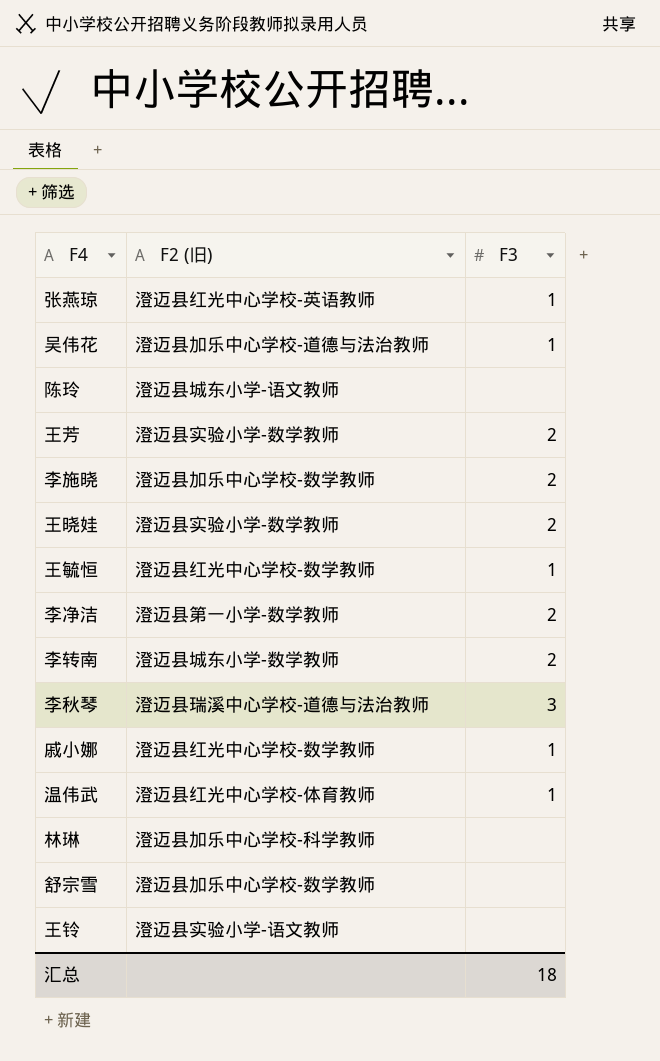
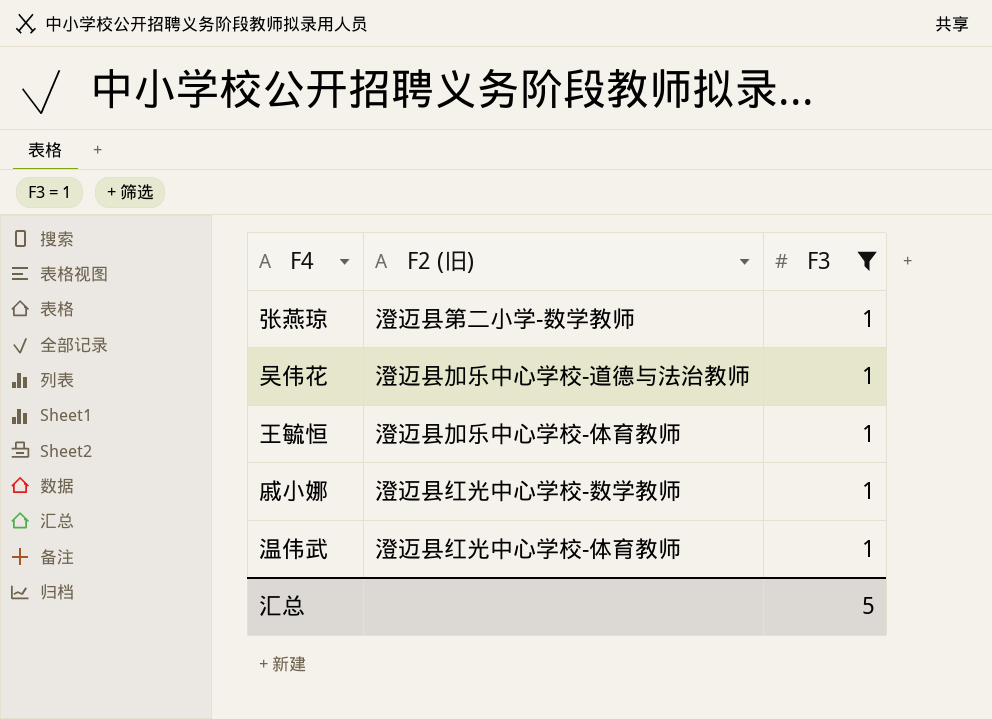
filter: none -> F3 = 1
张燕琼 | F2 (旧): 澄迈县红光中心学校-英语教师 -> 澄迈县第二小学-数学教师
王毓恒 | F2 (旧): 澄迈县红光中心学校-数学教师 -> 澄迈县加乐中心学校-体育教师
汇总 | F3: 18 -> 5

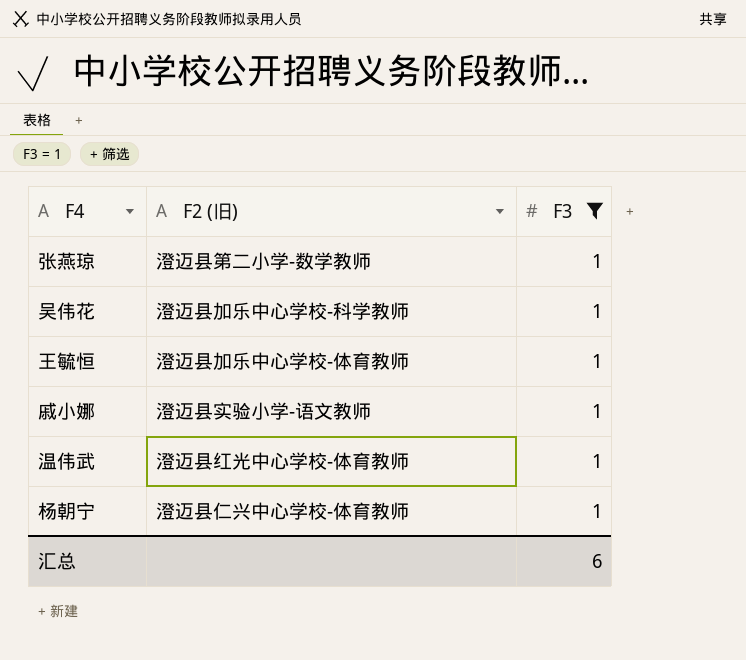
吴伟花 | F2 (旧): 澄迈县加乐中心学校-道德与法治教师 -> 澄迈县加乐中心学校-科学教师
戚小娜 | F2 (旧): 澄迈县红光中心学校-数学教师 -> 澄迈县实验小学-语文教师
row 杨朝宁: none -> 澄迈县仁兴中心学校-体育教师 | 1
汇总 | F3: 5 -> 6

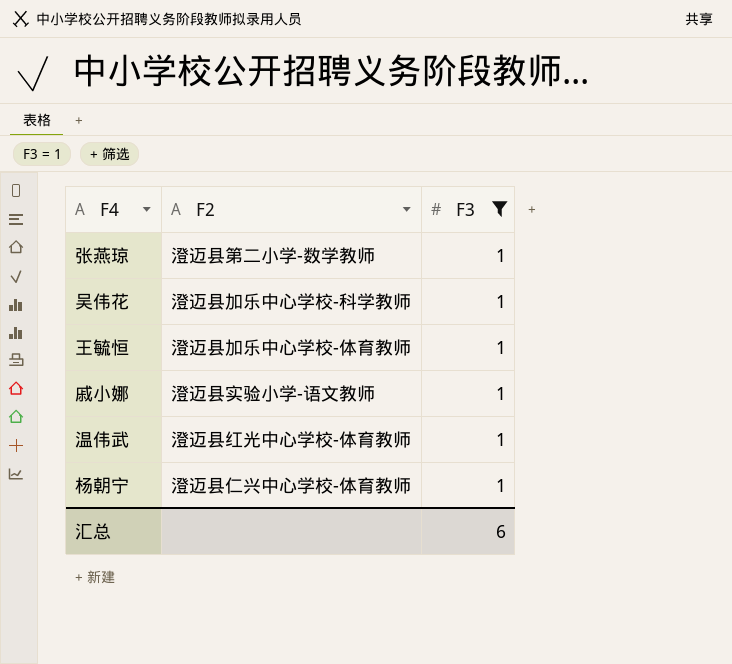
column name: F2 (旧) -> F2

